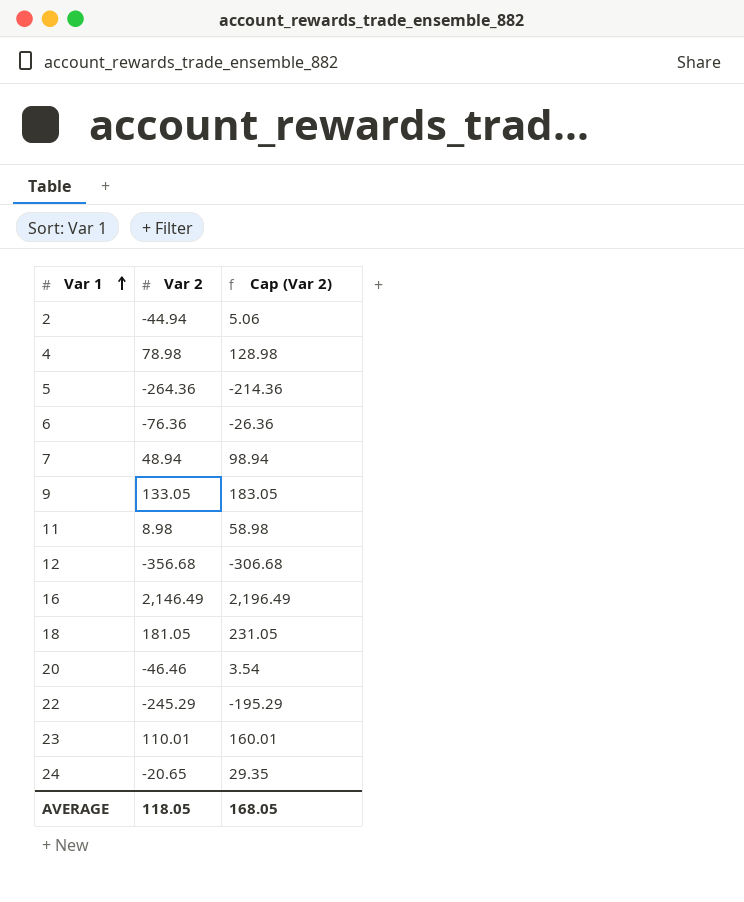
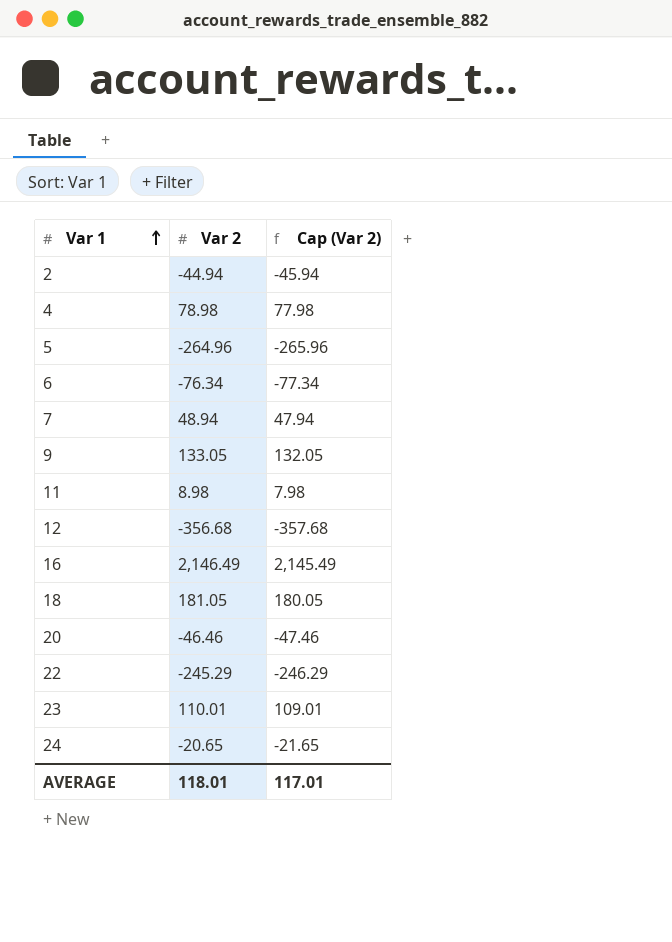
column Cap (Var 2) | formula: [Var 2] + 50 -> [Var 2] - 1
5 | Var 2: -264.36 -> -264.96
6 | Var 2: -76.36 -> -76.34
AVERAGE | Var 2: 118.05 -> 118.01
AVERAGE | Cap (Var 2): 168.05 -> 117.01

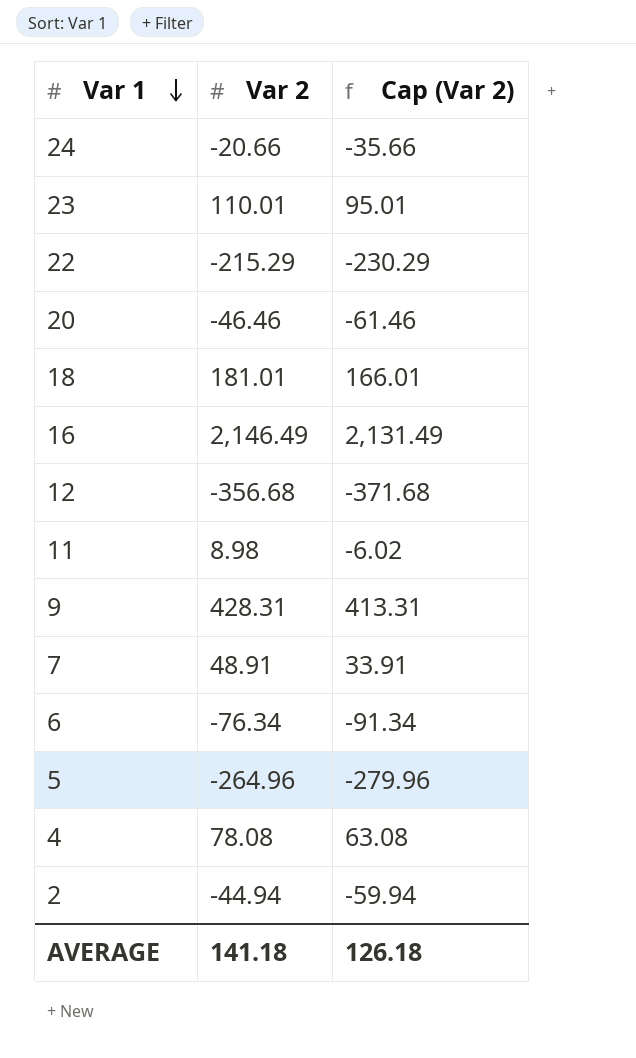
row order: Var 1 ascending -> Var 1 descending
column Cap (Var 2) | formula: [Var 2] - 1 -> [Var 2] - 15
24 | Var 2: -20.65 -> -20.66
22 | Var 2: -245.29 -> -215.29
18 | Var 2: 181.05 -> 181.01
9 | Var 2: 133.05 -> 428.31
7 | Var 2: 48.94 -> 48.91
4 | Var 2: 78.98 -> 78.08
AVERAGE | Var 2: 118.01 -> 141.18
AVERAGE | Cap (Var 2): 117.01 -> 126.18

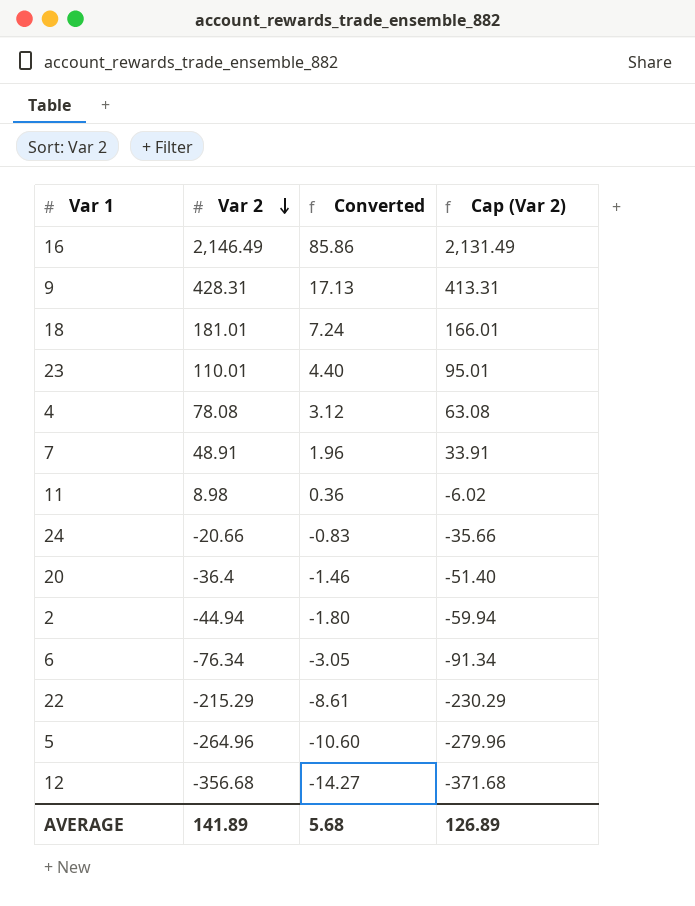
row order: Var 1 descending -> Var 2 descending
column Converted | formula: none -> [Var 2] * 0.04
20 | Var 2: -46.46 -> -36.4
20 | Cap (Var 2): -61.46 -> -51.40
AVERAGE | Var 2: 141.18 -> 141.89
AVERAGE | Cap (Var 2): 126.18 -> 126.89

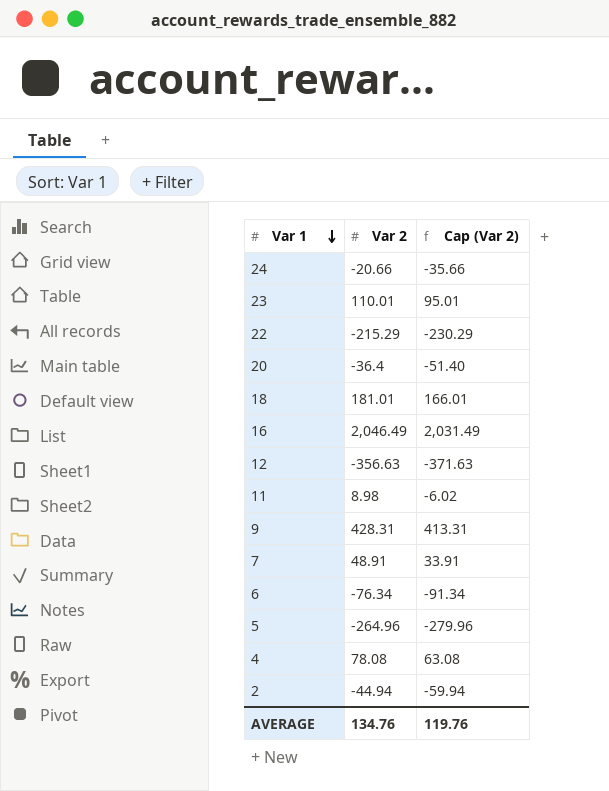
row order: Var 2 descending -> Var 1 descending
column Converted | formula: [Var 2] * 0.04 -> none
16 | Var 2: 2,146.49 -> 2,046.49
16 | Cap (Var 2): 2,131.49 -> 2,031.49
12 | Var 2: -356.68 -> -356.63
12 | Cap (Var 2): -371.68 -> -371.63
AVERAGE | Var 2: 141.89 -> 134.76
AVERAGE | Cap (Var 2): 126.89 -> 119.76

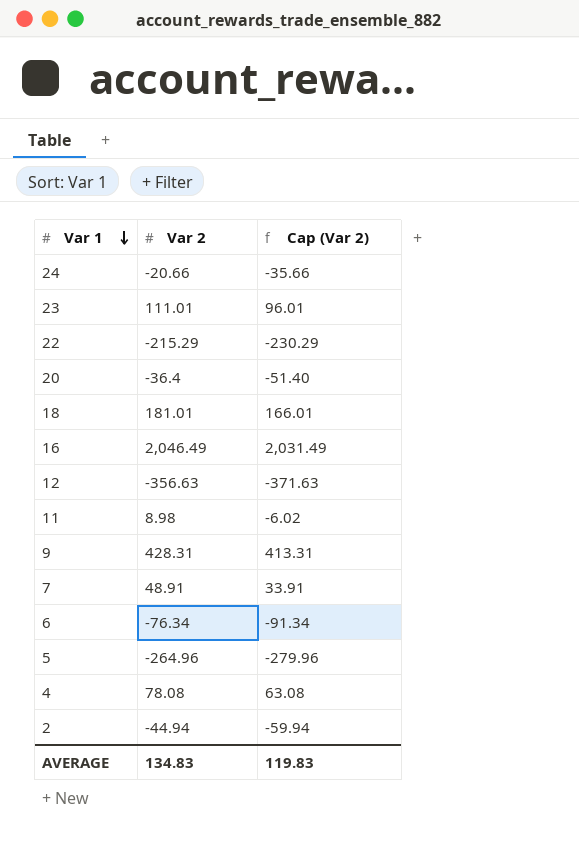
23 | Var 2: 110.01 -> 111.01
23 | Cap (Var 2): 95.01 -> 96.01
AVERAGE | Var 2: 134.76 -> 134.83
AVERAGE | Cap (Var 2): 119.76 -> 119.83

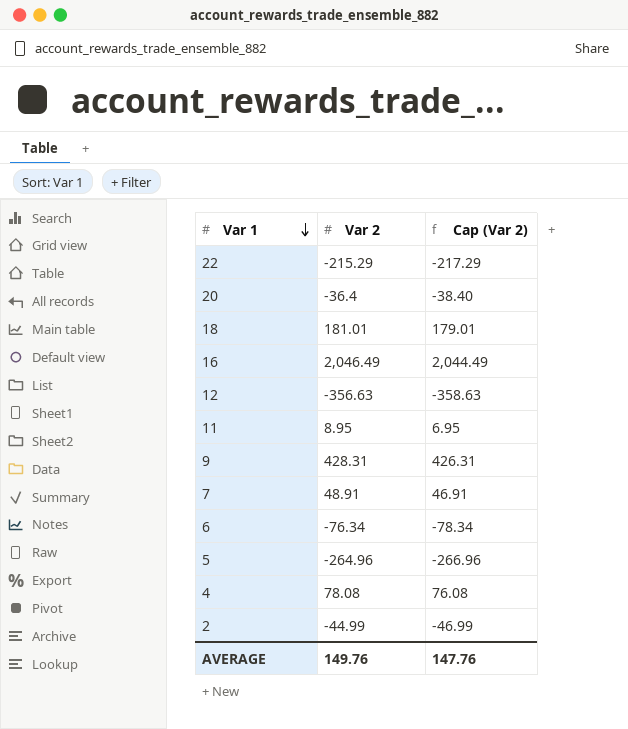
column Cap (Var 2) | formula: [Var 2] - 15 -> [Var 2] - 2
row 24: -20.66 | -35.66 -> none
row 23: 111.01 | 96.01 -> none
11 | Var 2: 8.98 -> 8.95
2 | Var 2: -44.94 -> -44.99
AVERAGE | Var 2: 134.83 -> 149.76
AVERAGE | Cap (Var 2): 119.83 -> 147.76

